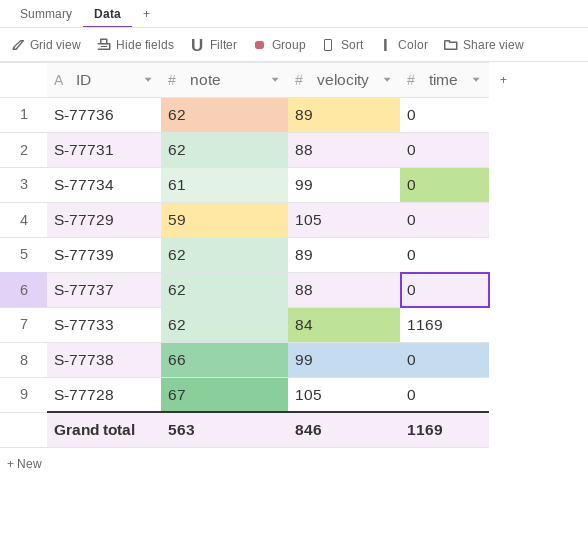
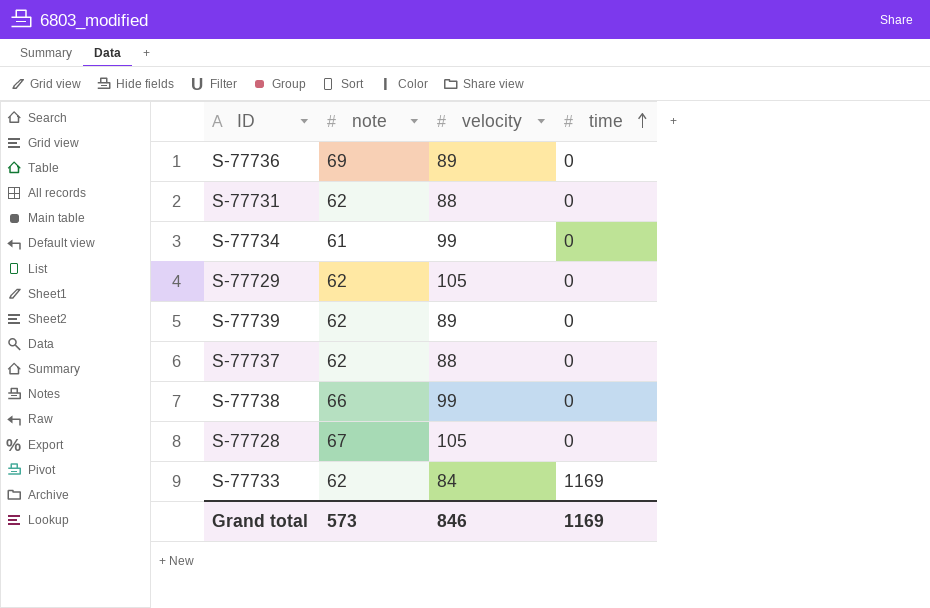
row order: none -> time ascending
S-77736 | note: 62 -> 69
S-77729 | note: 59 -> 62
Grand total | note: 563 -> 573

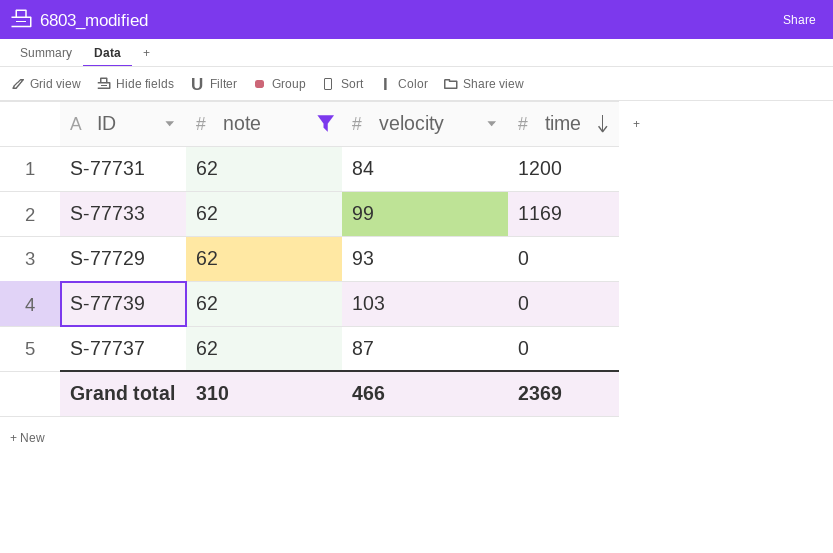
filter: none -> note = 62
row order: time ascending -> time descending
S-77731 | velocity: 88 -> 84
S-77731 | time: 0 -> 1200
S-77733 | velocity: 84 -> 99
S-77729 | velocity: 105 -> 93
S-77739 | velocity: 89 -> 103
S-77737 | velocity: 88 -> 87
Grand total | note: 573 -> 310
Grand total | velocity: 846 -> 466
Grand total | time: 1169 -> 2369

